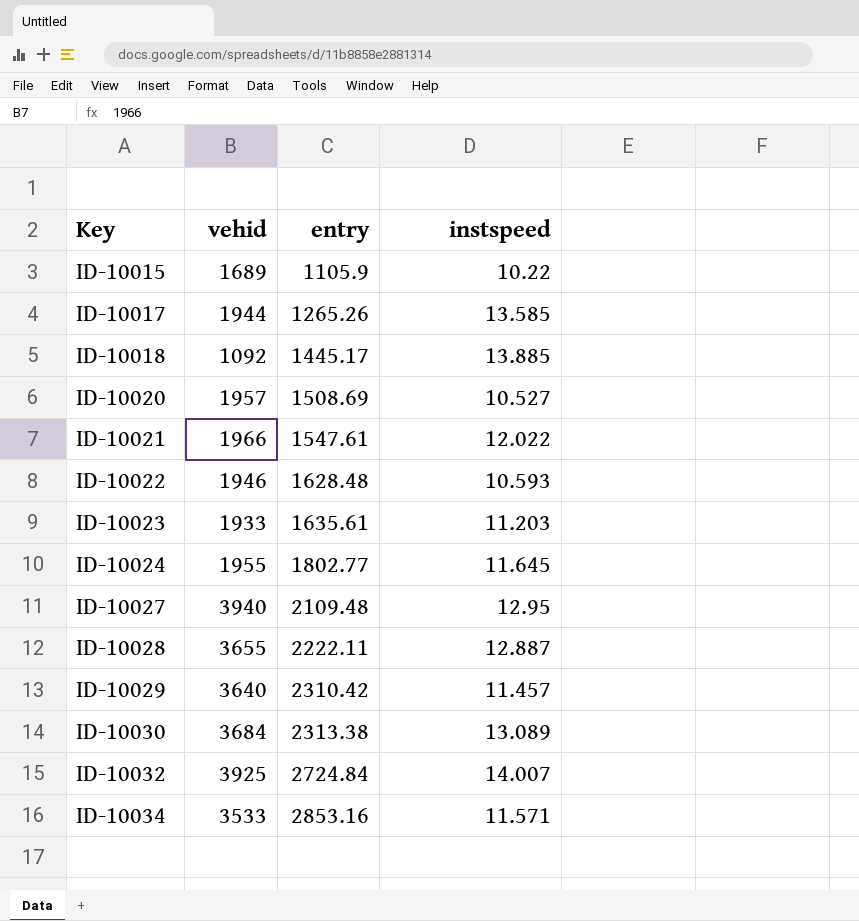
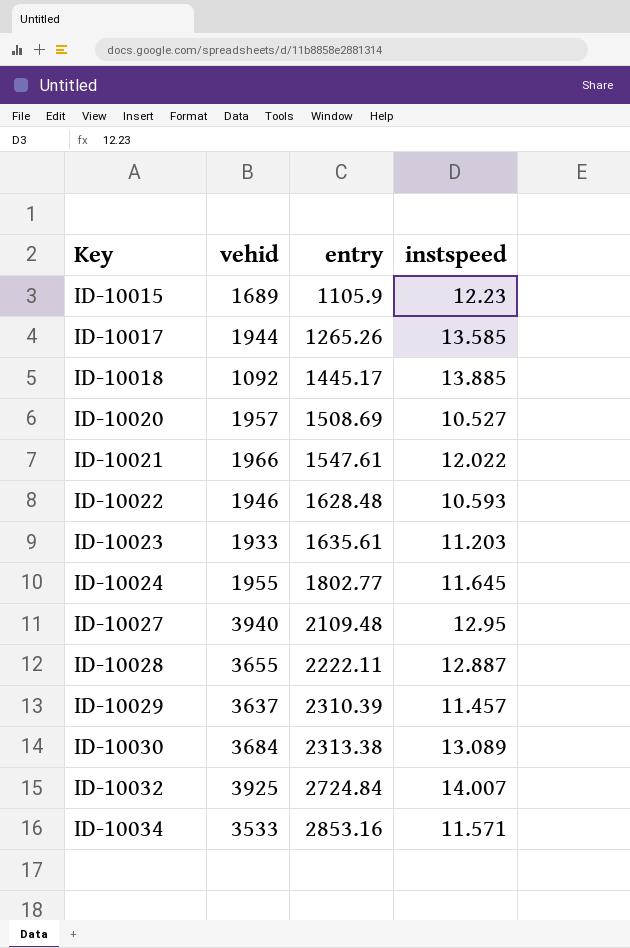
ID-10015 | instspeed: 10.22 -> 12.23
ID-10029 | vehid: 3640 -> 3637
ID-10029 | entry: 2310.42 -> 2310.39

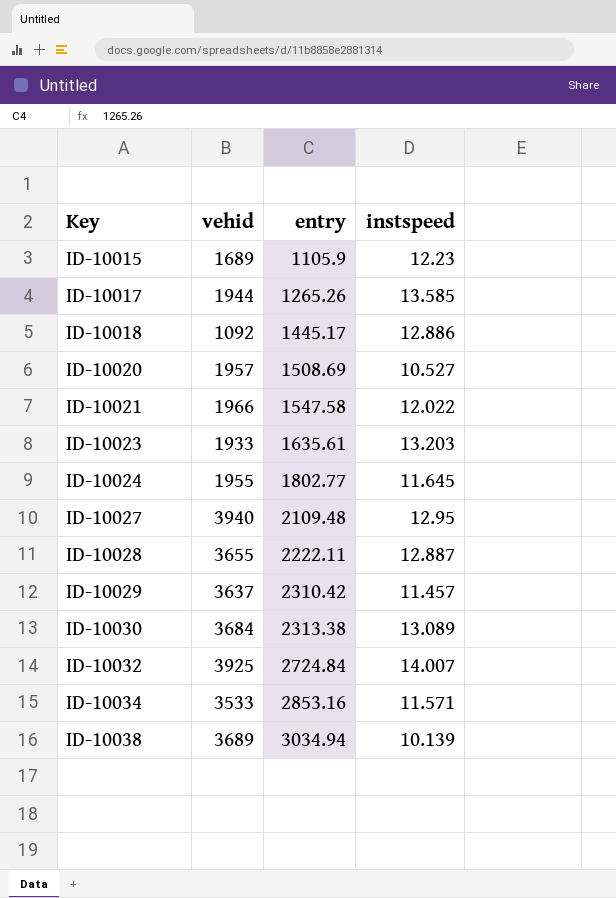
row ID-10022: 1946 | 1628.48 | 10.593 -> none
ID-10018 | instspeed: 13.885 -> 12.886
ID-10021 | entry: 1547.61 -> 1547.58
ID-10023 | instspeed: 11.203 -> 13.203
ID-10029 | entry: 2310.39 -> 2310.42
row ID-10038: none -> 3689 | 3034.94 | 10.139

